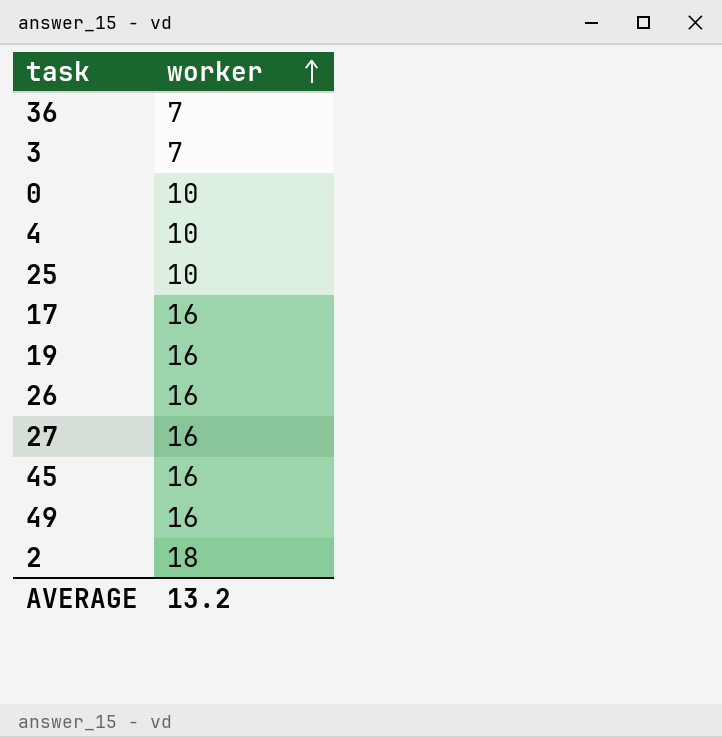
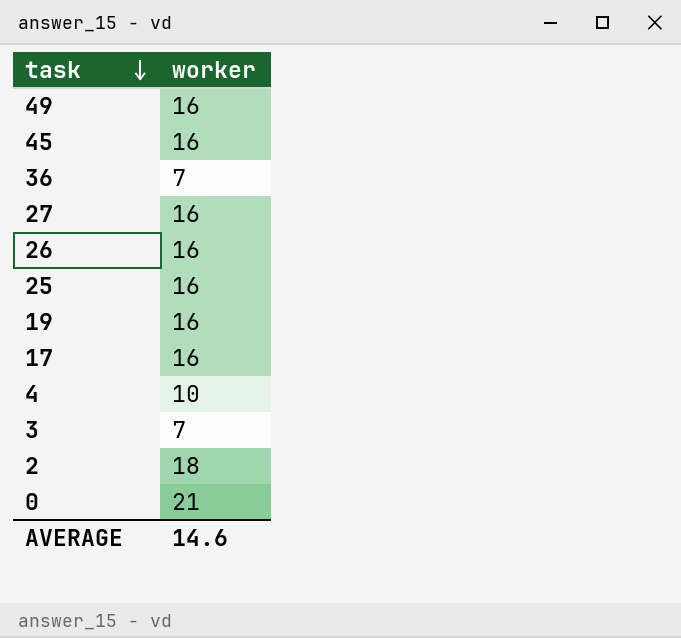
row order: worker ascending -> task descending
25 | worker: 10 -> 16
0 | worker: 10 -> 21
AVERAGE | worker: 13.2 -> 14.6

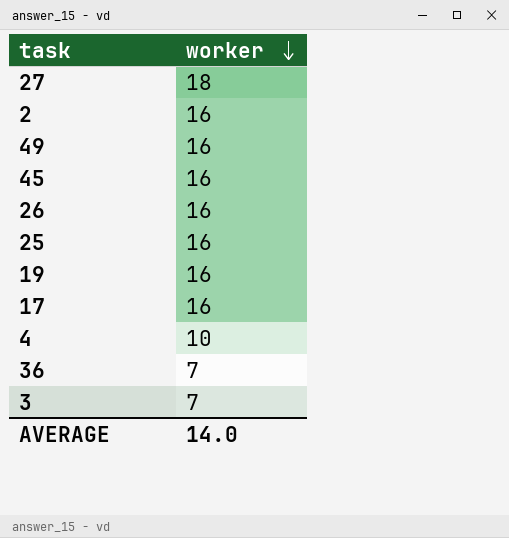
row order: task descending -> worker descending
row 0: 21 -> none
27 | worker: 16 -> 18
2 | worker: 18 -> 16
AVERAGE | worker: 14.6 -> 14.0

